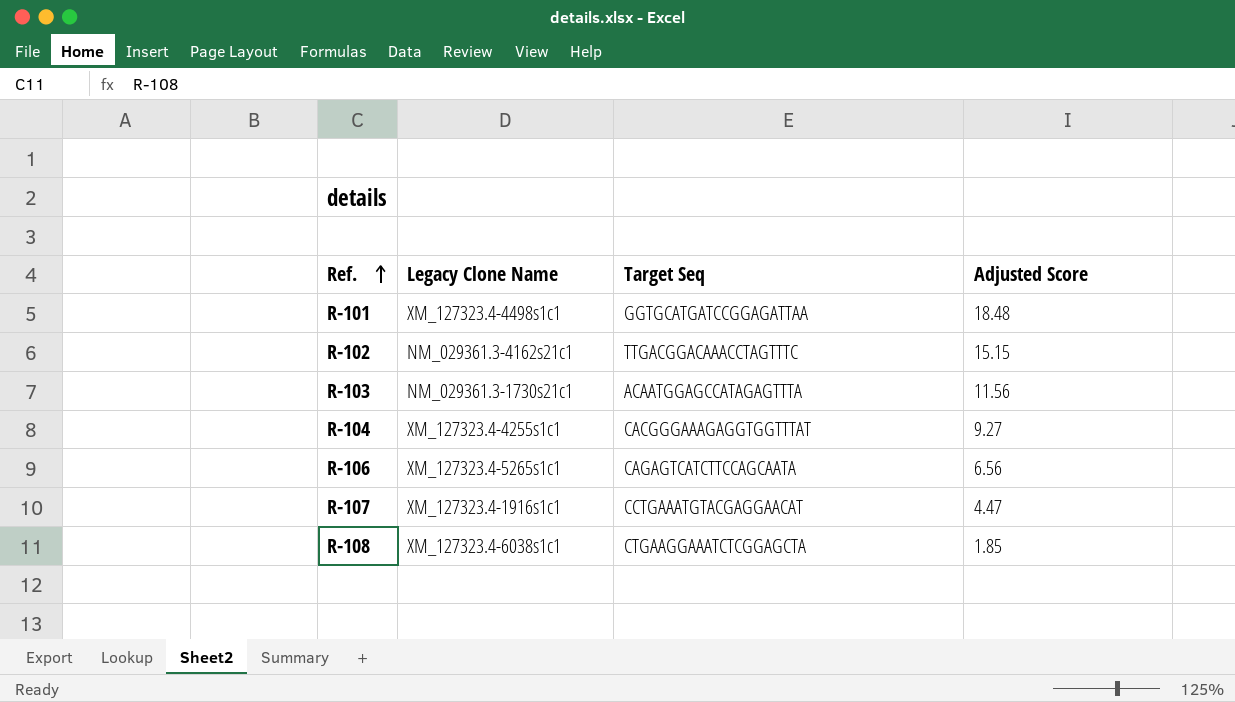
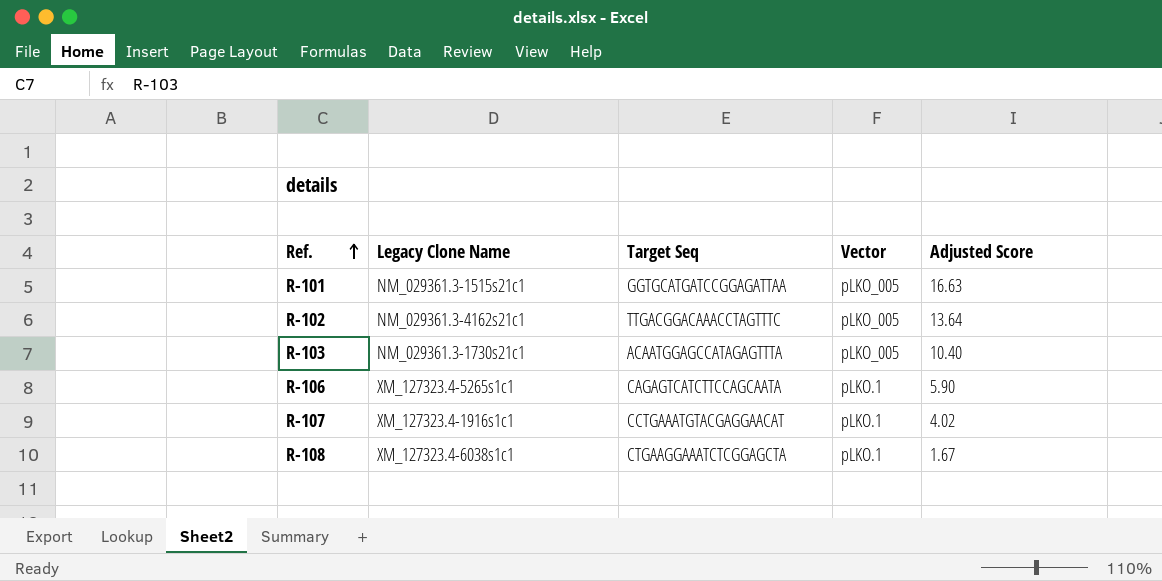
column Vector | position: none -> 4
row R-104: XM_127323.4-4255s1c1 | CACGGGAAAGAGGTGGTTTAT | 9.27 -> none
R-101 | Legacy Clone Name: XM_127323.4-4498s1c1 -> NM_029361.3-1515s21c1
R-101 | Adjusted Score: 18.48 -> 16.63
R-102 | Adjusted Score: 15.15 -> 13.64
R-103 | Adjusted Score: 11.56 -> 10.40
R-106 | Adjusted Score: 6.56 -> 5.90
R-107 | Adjusted Score: 4.47 -> 4.02
R-108 | Adjusted Score: 1.85 -> 1.67

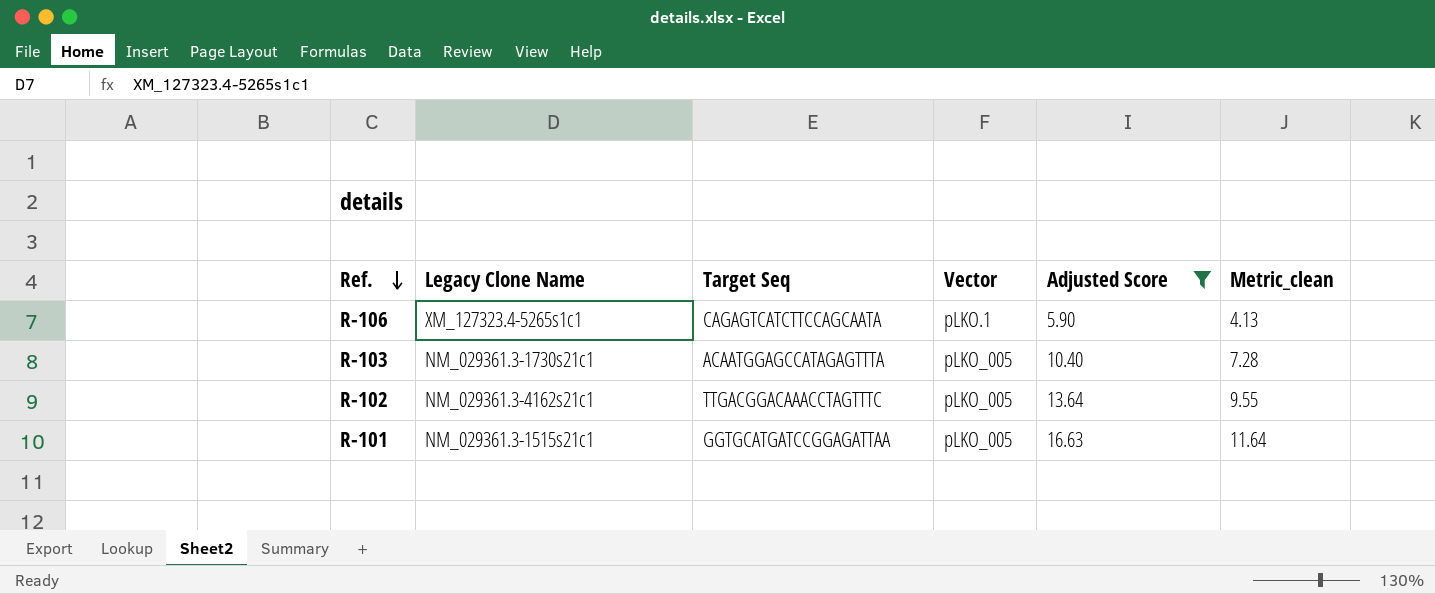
filter: none -> Adjusted Score >= 5.90
row order: Ref. ascending -> Ref. descending
column Metric_clean | formula: none -> [Adjusted Score] * 0.7

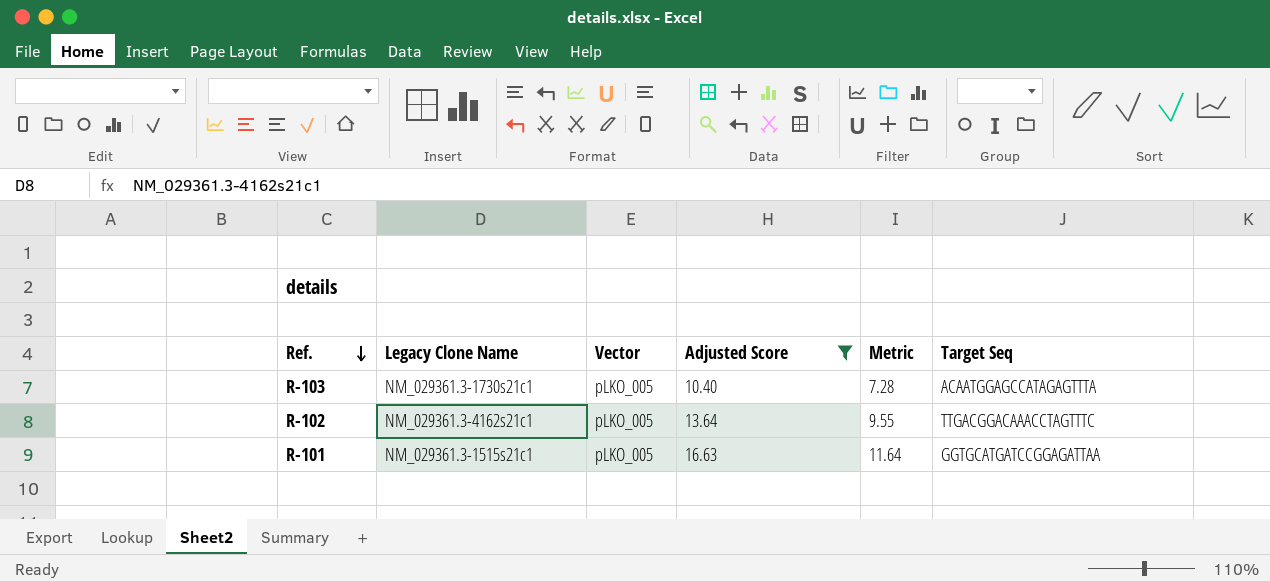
column name: Metric_clean -> Metric
column Target Seq | position: 3 -> 6
row R-106: XM_127323.4-5265s1c1 | CAGAGTCATCTTCCAGCAATA | pLKO.1 | 5.90 | 4.13 -> none

